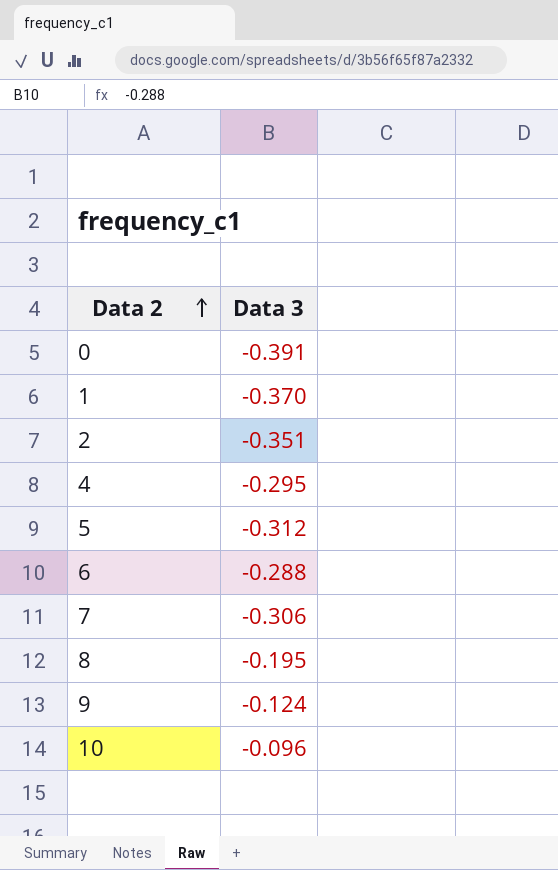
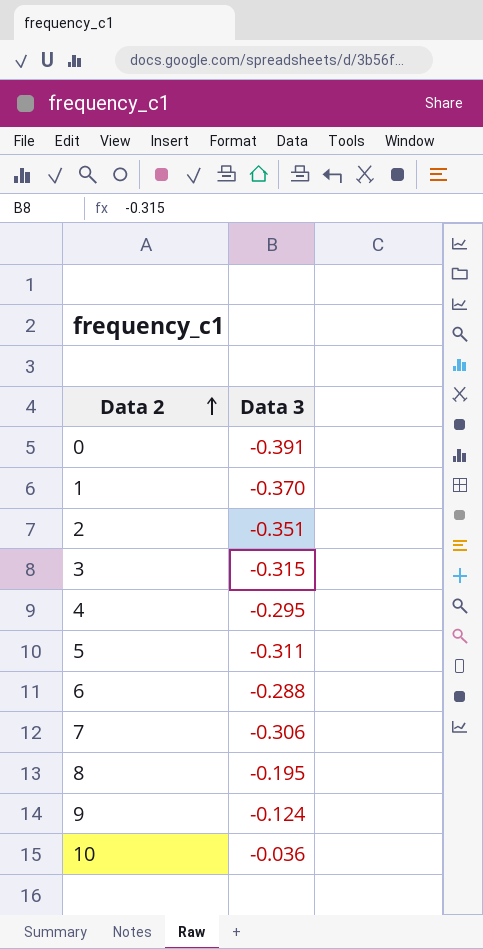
row 3: none -> -0.315
5 | Data 3: -0.312 -> -0.311
10 | Data 3: -0.096 -> -0.036

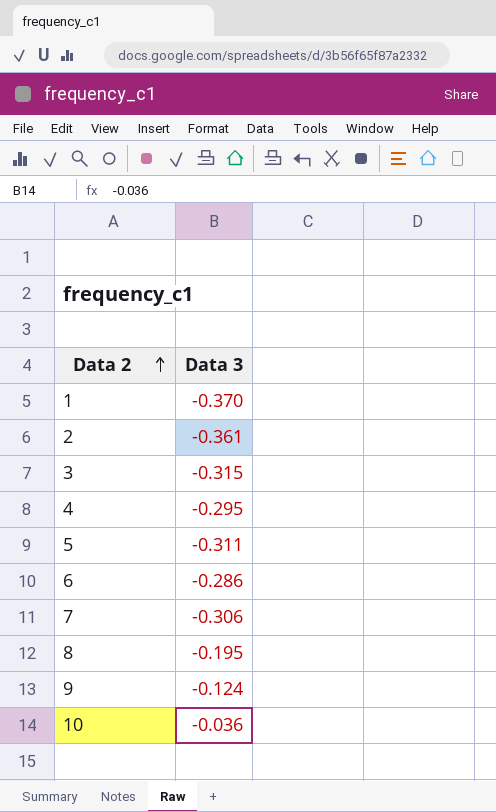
row 0: -0.391 -> none
2 | Data 3: -0.351 -> -0.361
6 | Data 3: -0.288 -> -0.286

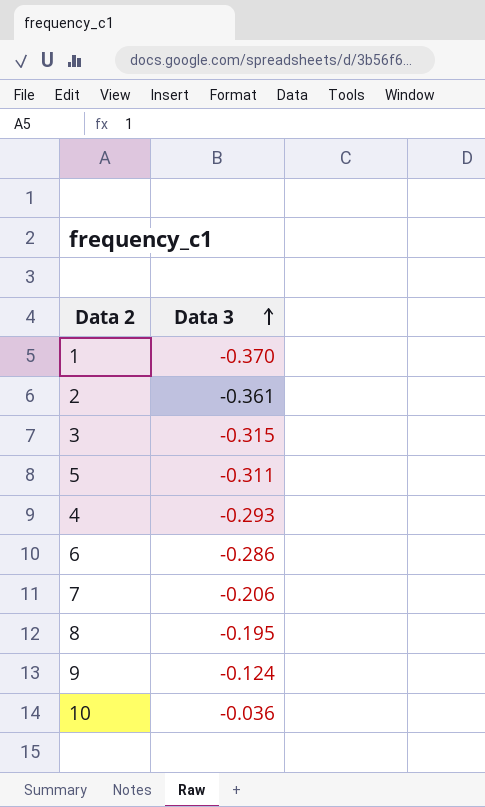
row order: Data 2 ascending -> Data 3 ascending
4 | Data 3: -0.295 -> -0.293
7 | Data 3: -0.306 -> -0.206

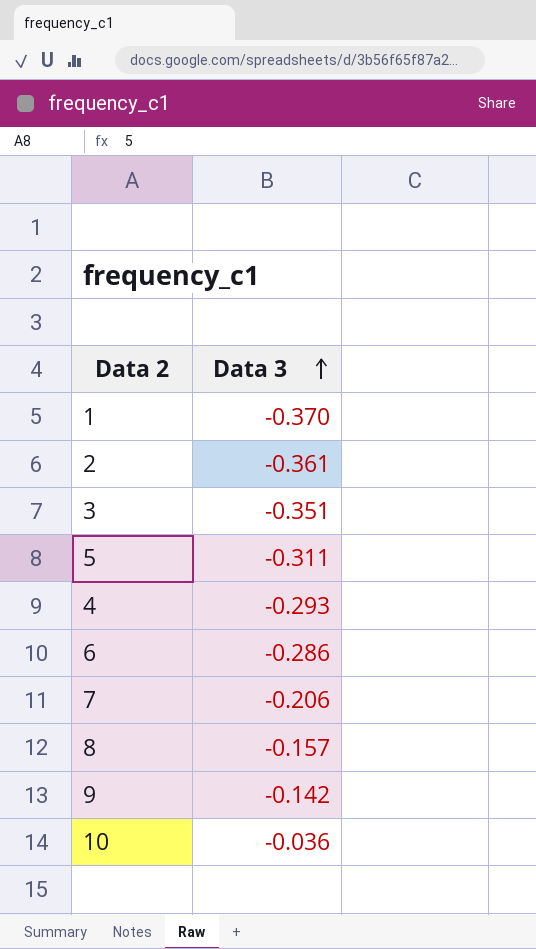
3 | Data 3: -0.315 -> -0.351
8 | Data 3: -0.195 -> -0.157
9 | Data 3: -0.124 -> -0.142

